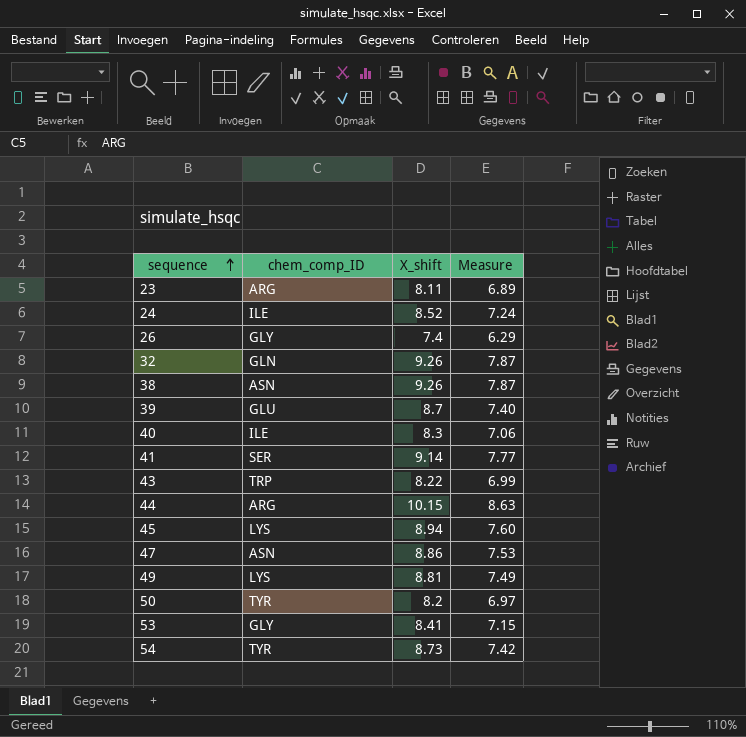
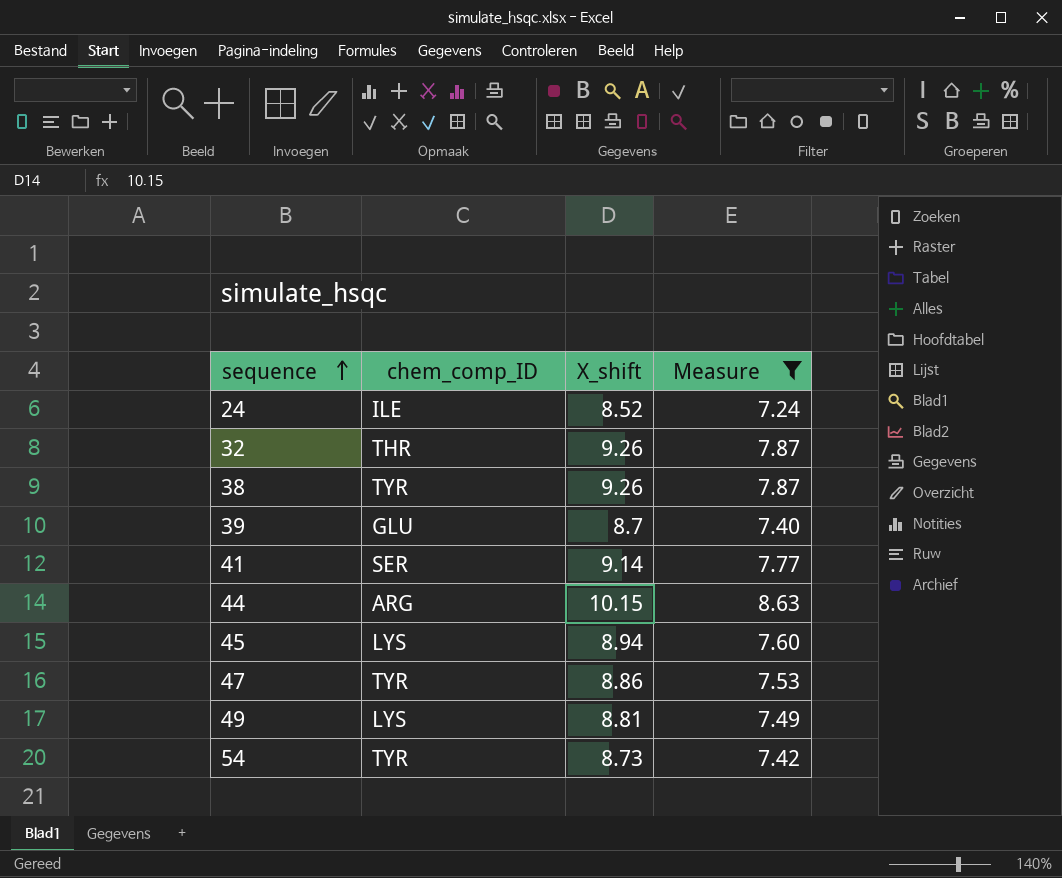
filter: none -> Measure >= 7.24
32 | chem_comp_ID: GLN -> THR
38 | chem_comp_ID: ASN -> TYR
47 | chem_comp_ID: ASN -> TYR

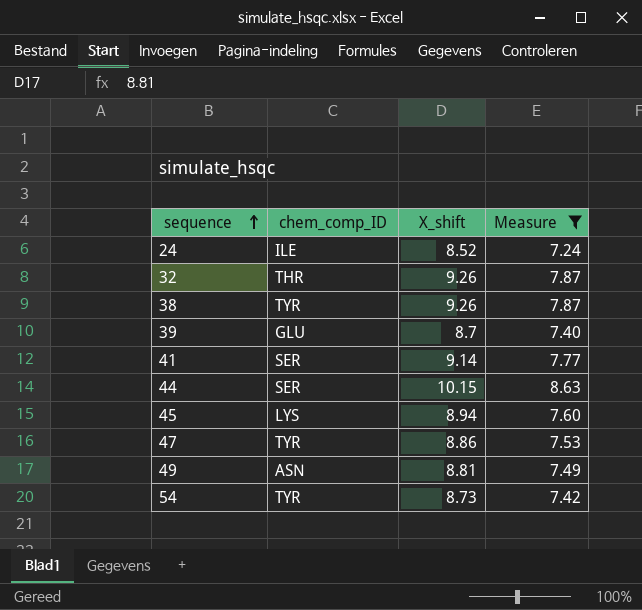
44 | chem_comp_ID: ARG -> SER
49 | chem_comp_ID: LYS -> ASN

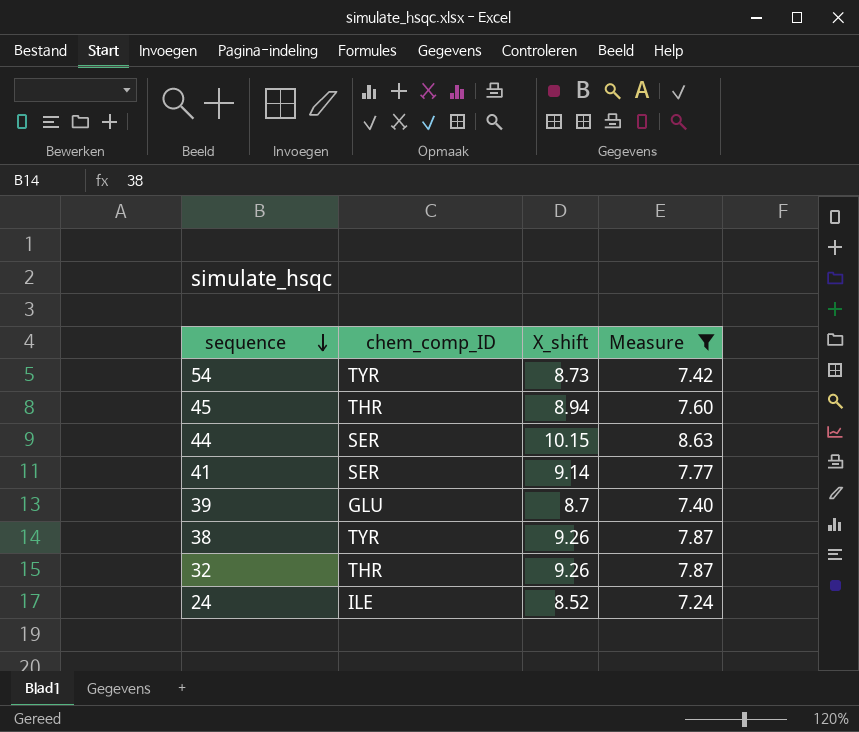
row order: sequence ascending -> sequence descending
row 47: TYR | 8.86 | 7.53 -> none
row 49: ASN | 8.81 | 7.49 -> none
45 | chem_comp_ID: LYS -> THR

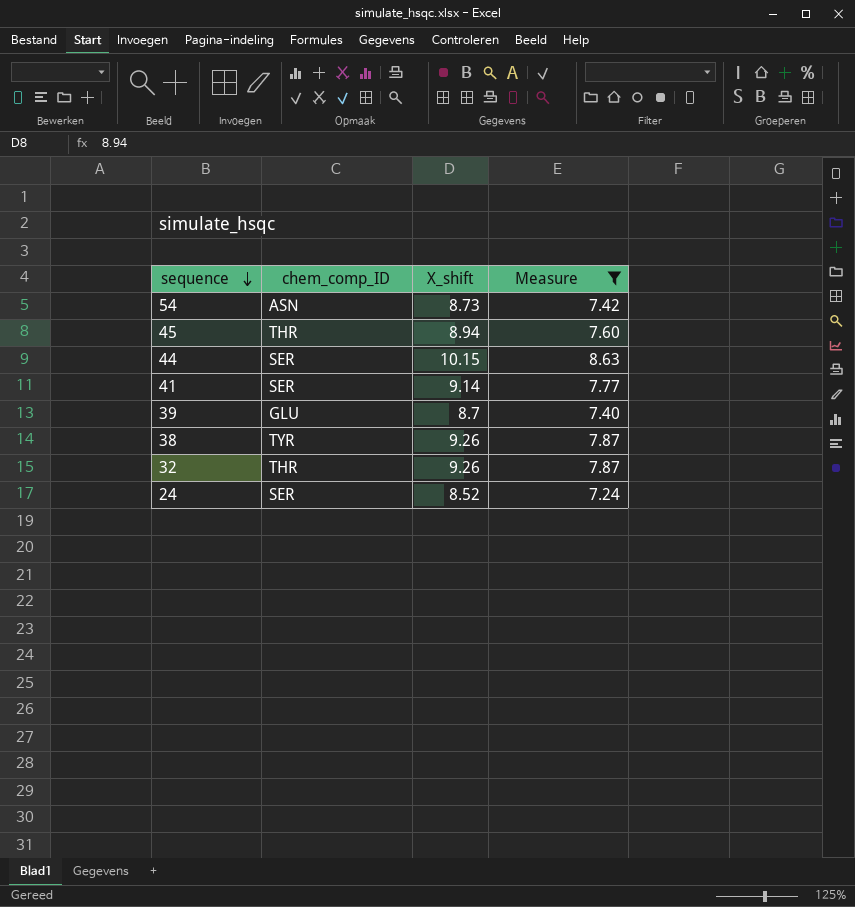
54 | chem_comp_ID: TYR -> ASN
24 | chem_comp_ID: ILE -> SER

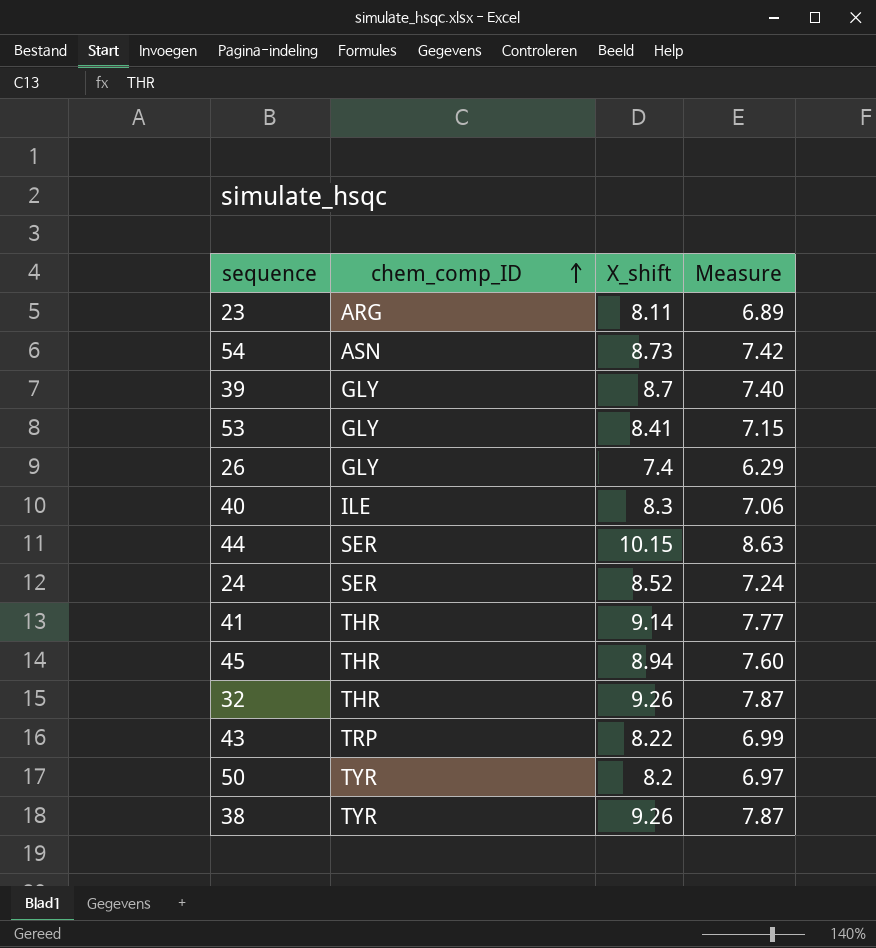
filter: Measure >= 7.24 -> none
row order: sequence descending -> chem_comp_ID ascending
39 | chem_comp_ID: GLU -> GLY
41 | chem_comp_ID: SER -> THR

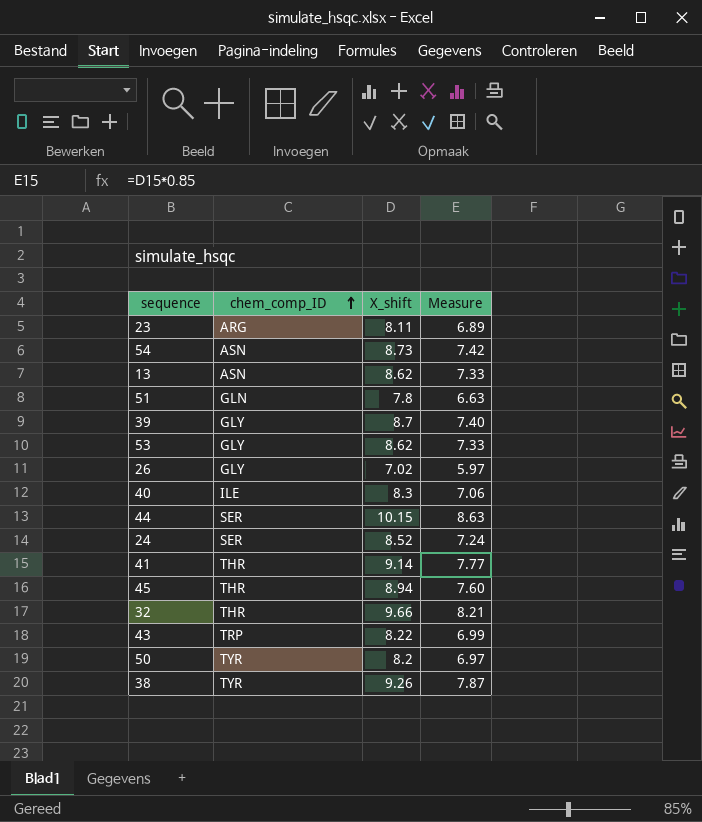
row 13: none -> ASN | 8.62 | 7.33
row 51: none -> GLN | 7.8 | 6.63
53 | X_shift: 8.41 -> 8.62
53 | Measure: 7.15 -> 7.33
26 | X_shift: 7.4 -> 7.02
26 | Measure: 6.29 -> 5.97
32 | X_shift: 9.26 -> 9.66
32 | Measure: 7.87 -> 8.21

